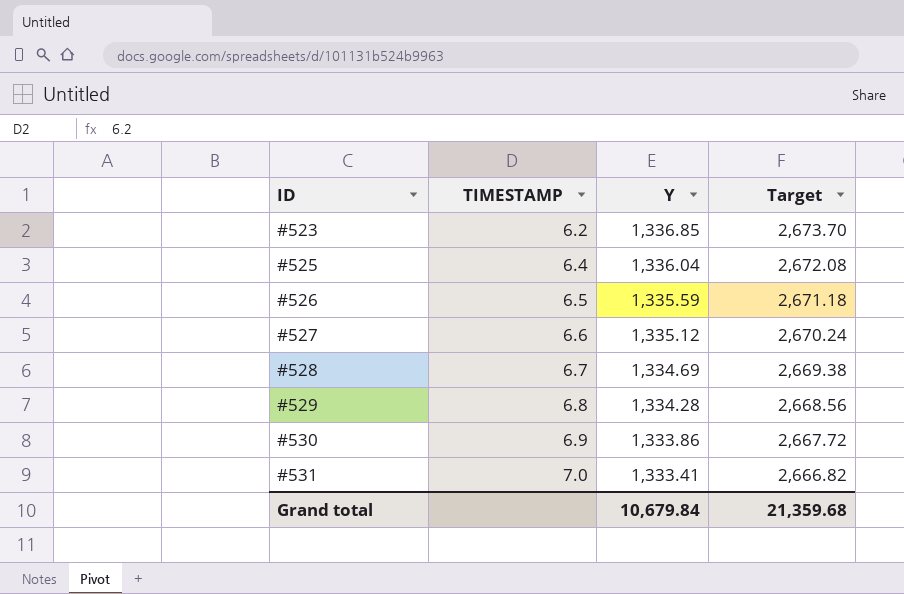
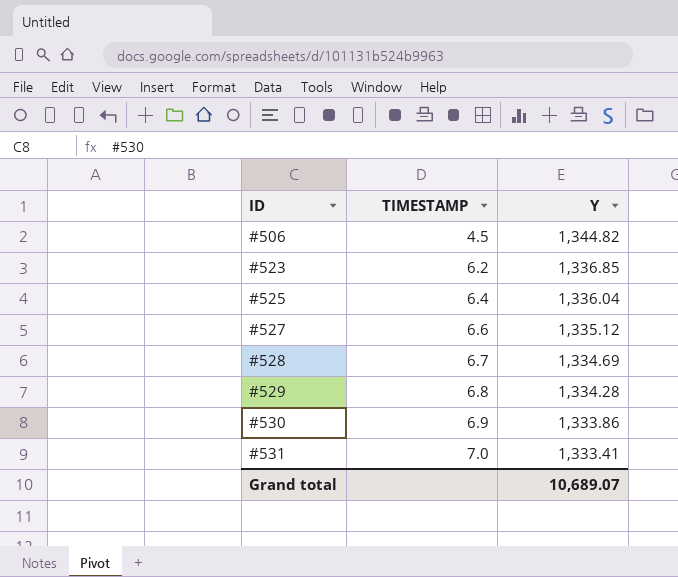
column Target | formula: [Y] * 2 -> none
row #526: 6.5 | 1,335.59 | 2,671.18 -> none
row #506: none -> 4.5 | 1,344.82
Grand total | Y: 10,679.84 -> 10,689.07

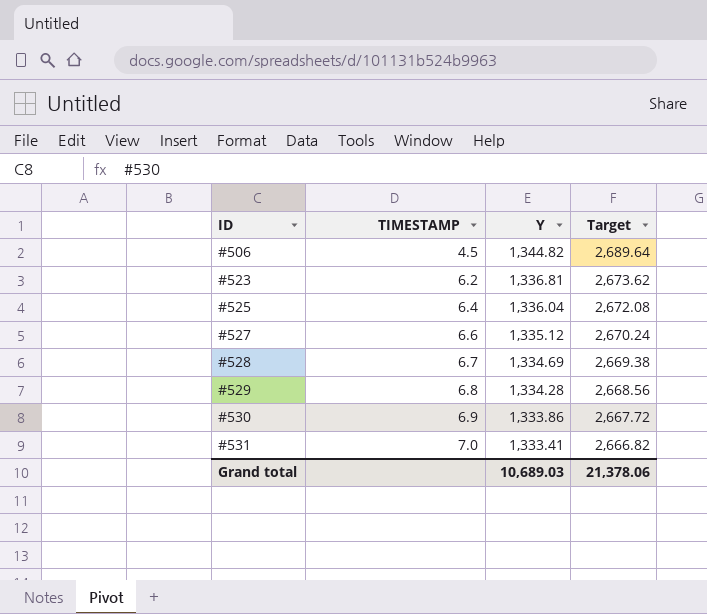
column Target | formula: none -> [Y] * 2
#523 | Y: 1,336.85 -> 1,336.81
Grand total | Y: 10,689.07 -> 10,689.03

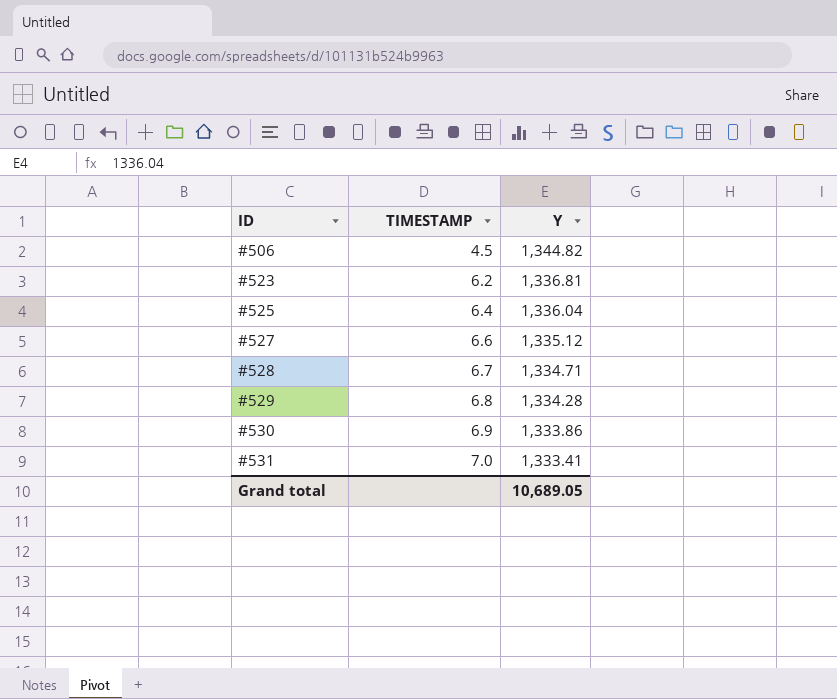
column Target | formula: [Y] * 2 -> none
#528 | Y: 1,334.69 -> 1,334.71
Grand total | Y: 10,689.03 -> 10,689.05

